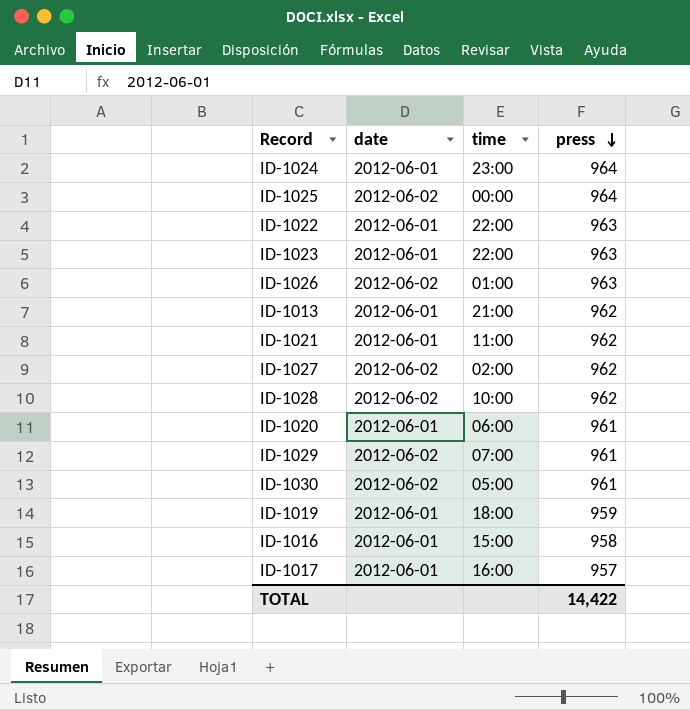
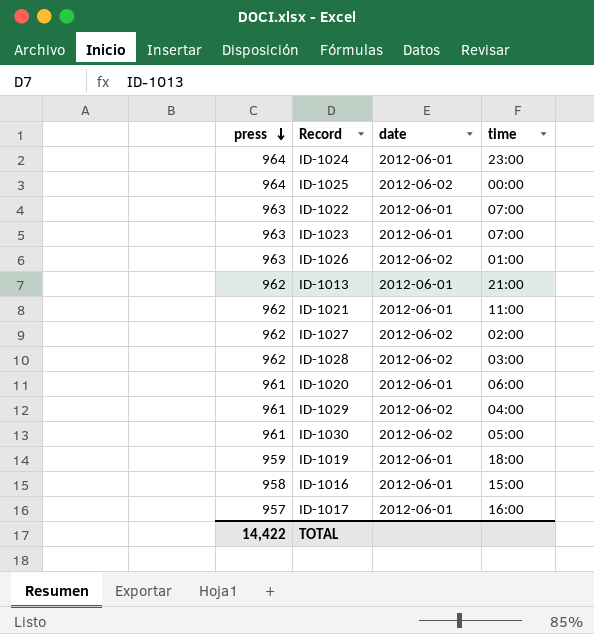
column press | position: 4 -> 1
ID-1022 | time: 22:00 -> 07:00
ID-1023 | time: 22:00 -> 07:00
ID-1028 | time: 10:00 -> 03:00
ID-1029 | time: 07:00 -> 04:00

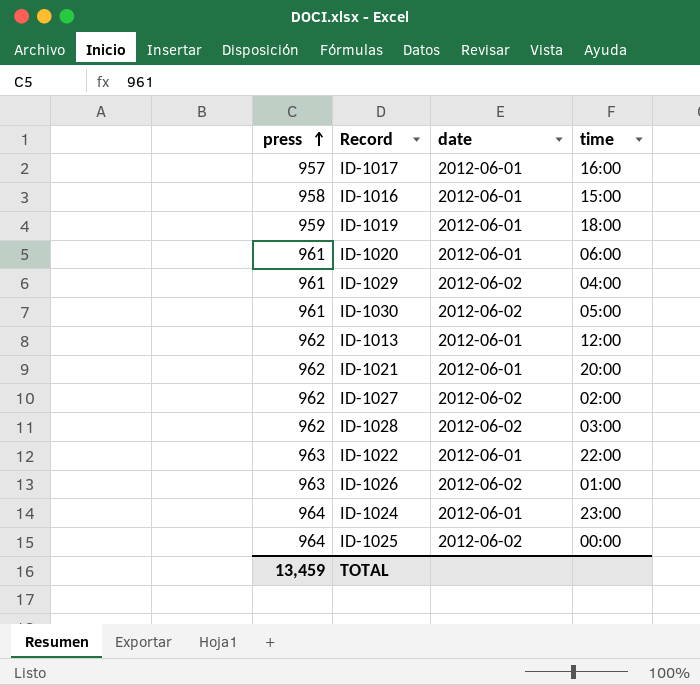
row order: press descending -> press ascending
row ID-1023: 963 | 2012-06-01 | 07:00 -> none
ID-1013 | time: 21:00 -> 12:00
ID-1021 | time: 11:00 -> 20:00
ID-1022 | time: 07:00 -> 22:00
TOTAL | press: 14,422 -> 13,459

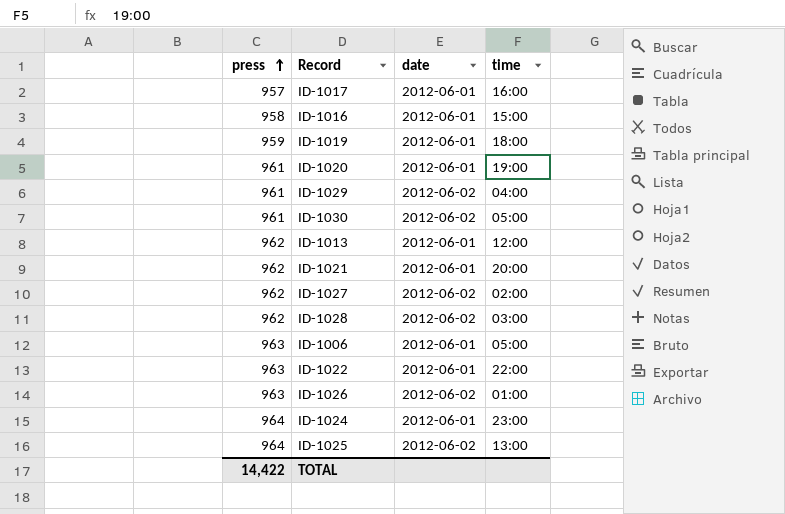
ID-1020 | time: 06:00 -> 19:00
row ID-1006: none -> 963 | 2012-06-01 | 05:00
ID-1025 | time: 00:00 -> 13:00
TOTAL | press: 13,459 -> 14,422

